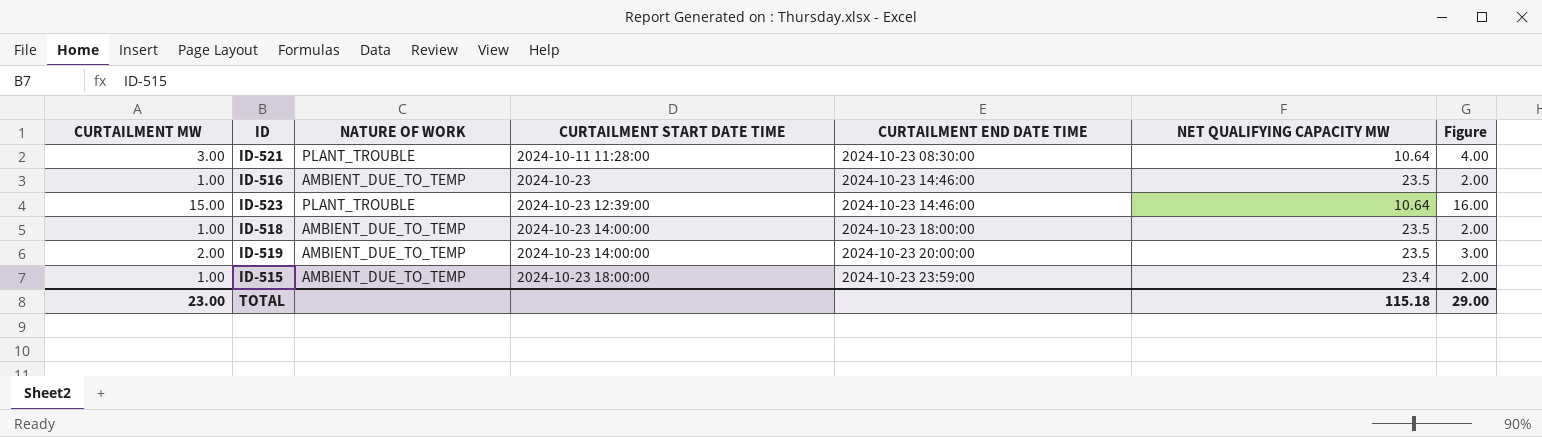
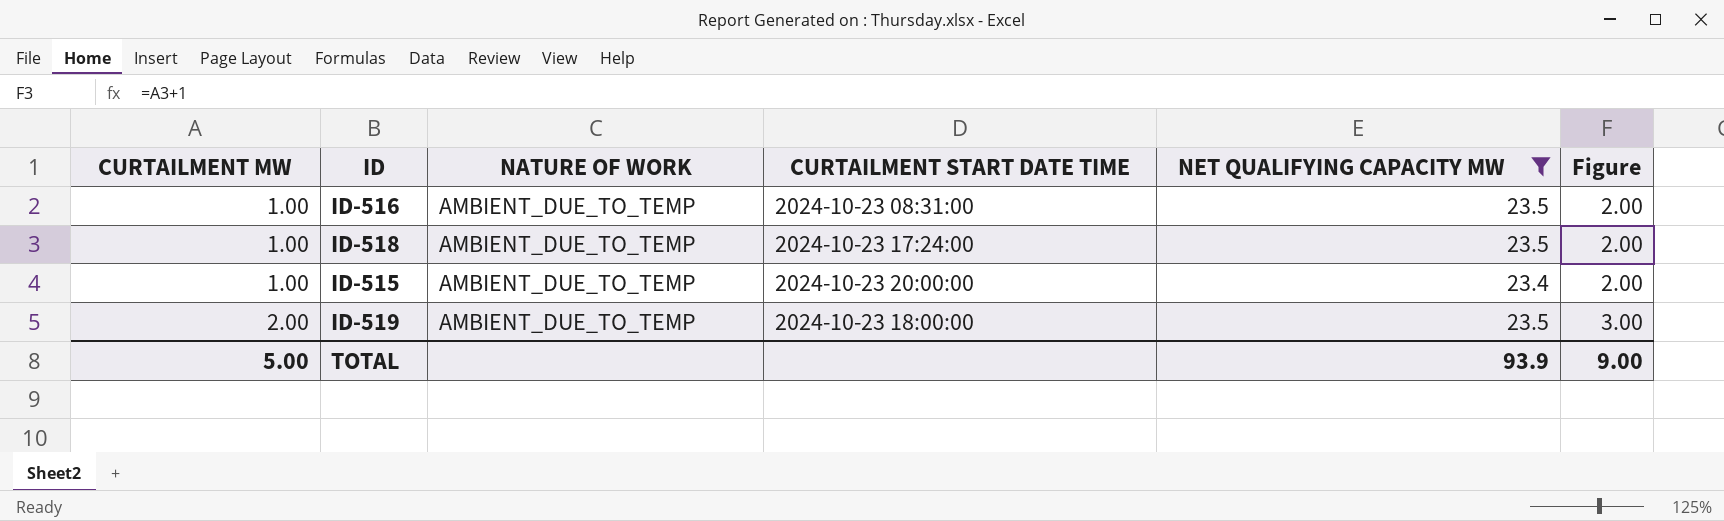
filter: none -> NET QUALIFYING CAPACITY MW != 10.64
row order: CURTAILMENT START DATE TIME ascending -> CURTAILMENT MW ascending
column CURTAILMENT END DATE TIME | position: 5 -> none
ID-516 | CURTAILMENT START DATE TIME: 2024-10-23 -> 2024-10-23 08:31:00
ID-518 | CURTAILMENT START DATE TIME: 2024-10-23 14:00:00 -> 2024-10-23 17:24:00
ID-515 | CURTAILMENT START DATE TIME: 2024-10-23 18:00:00 -> 2024-10-23 20:00:00
ID-519 | CURTAILMENT START DATE TIME: 2024-10-23 14:00:00 -> 2024-10-23 18:00:00
TOTAL | CURTAILMENT MW: 23.00 -> 5.00
TOTAL | NET QUALIFYING CAPACITY MW: 115.18 -> 93.9
TOTAL | Figure: 29.00 -> 9.00

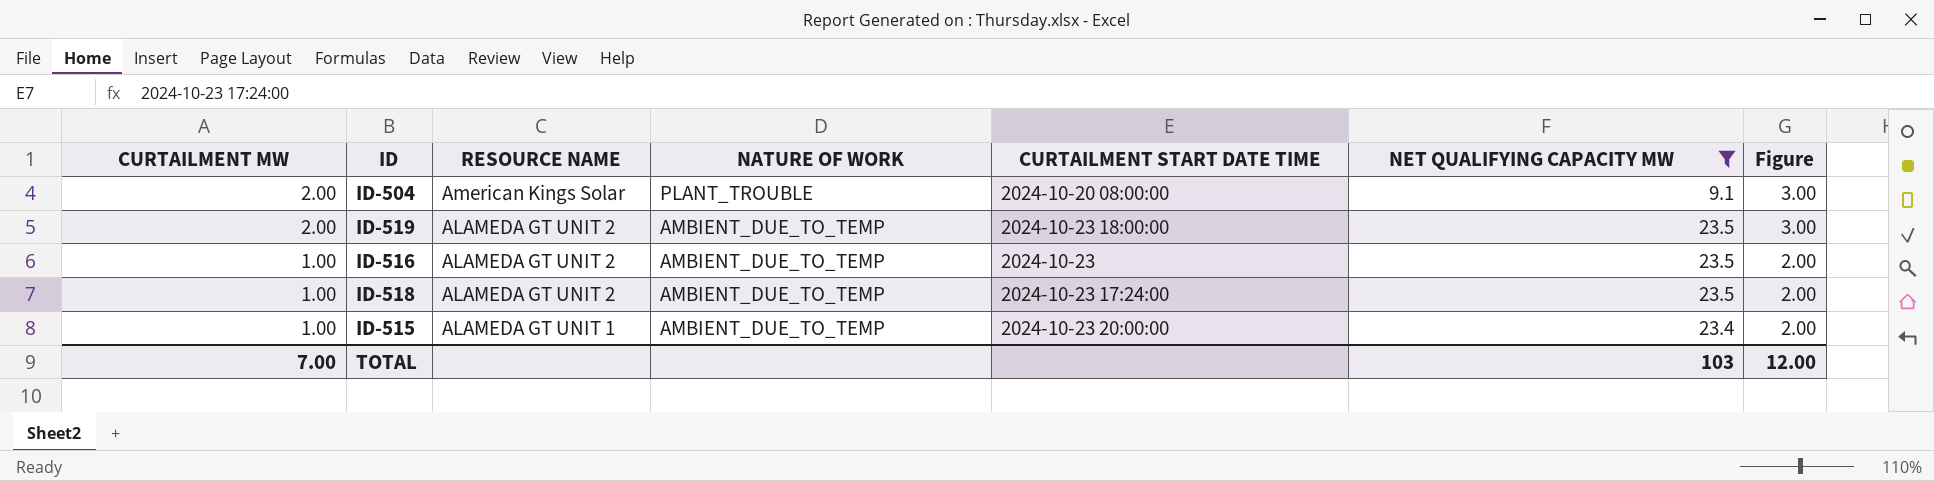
row order: CURTAILMENT MW ascending -> CURTAILMENT MW descending
column RESOURCE NAME | position: none -> 3
row ID-504: none -> 2.00 | American Kings Solar | PLANT_TROUBLE | 2024-10-20 08:00:00 | 9.1 | 3.00
ID-516 | CURTAILMENT START DATE TIME: 2024-10-23 08:31:00 -> 2024-10-23
TOTAL | CURTAILMENT MW: 5.00 -> 7.00
TOTAL | NET QUALIFYING CAPACITY MW: 93.9 -> 103
TOTAL | Figure: 9.00 -> 12.00

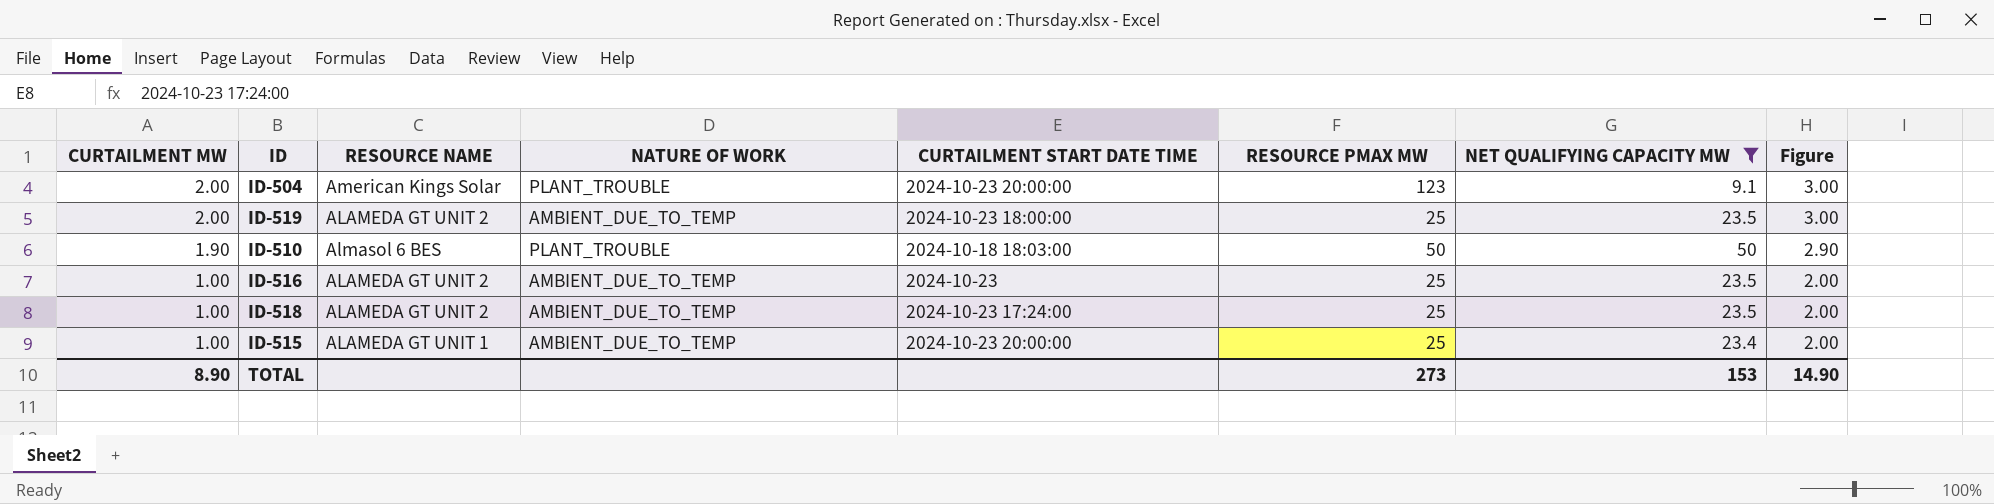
column RESOURCE PMAX MW | position: none -> 6
ID-504 | CURTAILMENT START DATE TIME: 2024-10-20 08:00:00 -> 2024-10-23 20:00:00
row ID-510: none -> 1.90 | Almasol 6 BES | PLANT_TROUBLE | 2024-10-18 18:03:00 | 50 | 50 | 2.90
TOTAL | CURTAILMENT MW: 7.00 -> 8.90
TOTAL | NET QUALIFYING CAPACITY MW: 103 -> 153
TOTAL | Figure: 12.00 -> 14.90

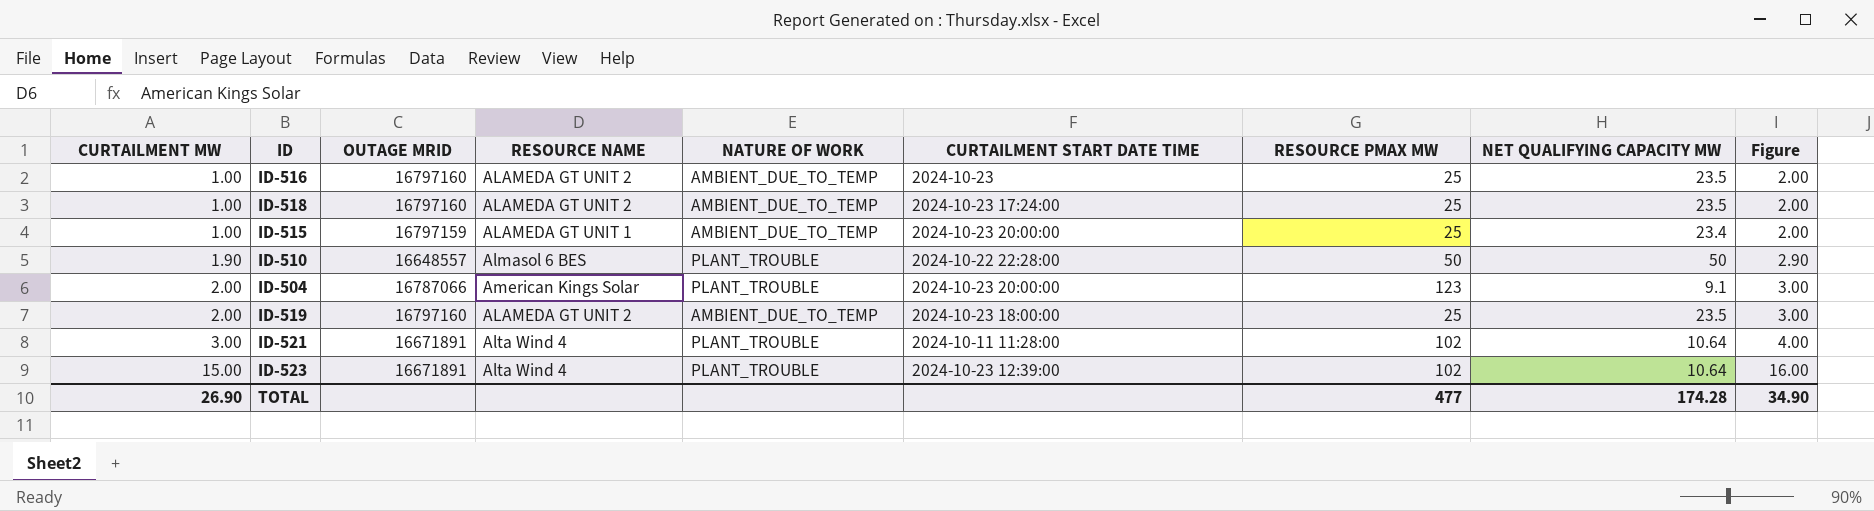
filter: NET QUALIFYING CAPACITY MW != 10.64 -> none
row order: CURTAILMENT MW descending -> CURTAILMENT MW ascending
column OUTAGE MRID | position: none -> 3
ID-510 | CURTAILMENT START DATE TIME: 2024-10-18 18:03:00 -> 2024-10-22 22:28:00
TOTAL | CURTAILMENT MW: 8.90 -> 26.90
TOTAL | RESOURCE PMAX MW: 273 -> 477
TOTAL | NET QUALIFYING CAPACITY MW: 153 -> 174.28
TOTAL | Figure: 14.90 -> 34.90

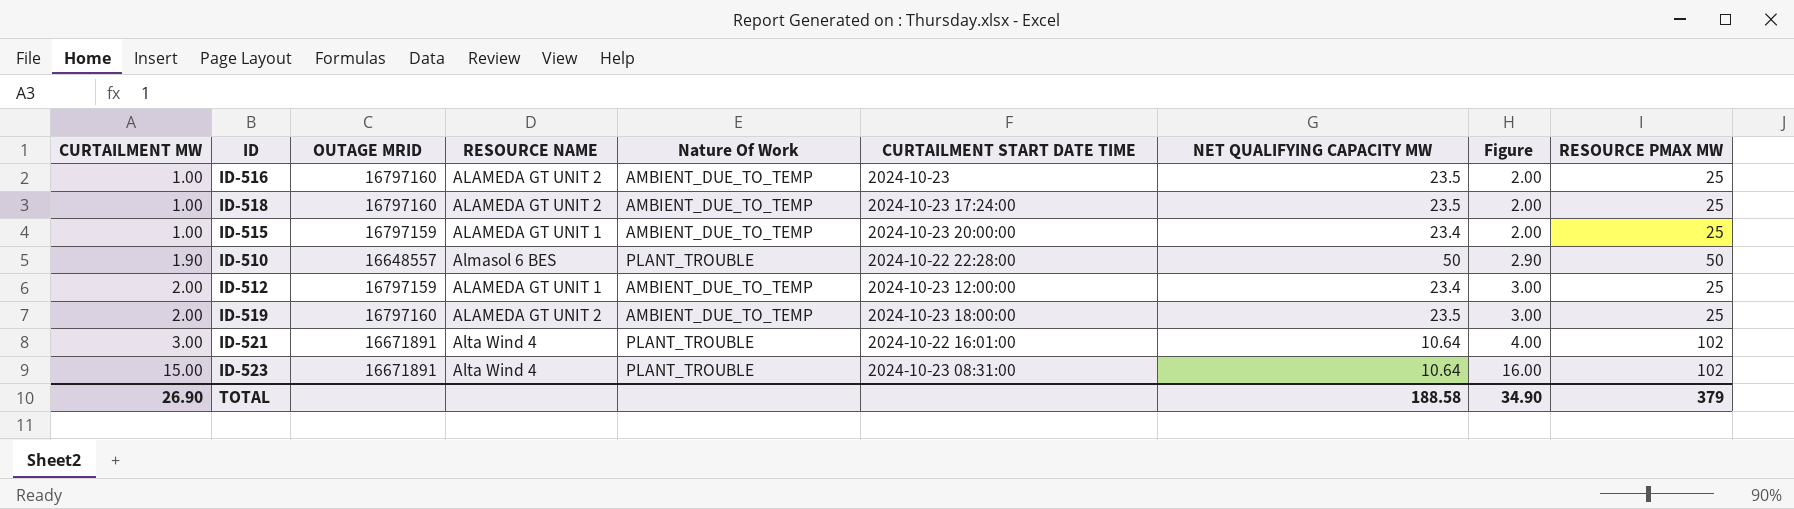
column name: NATURE OF WORK -> Nature Of Work
column RESOURCE PMAX MW | position: 7 -> 9
row ID-504: 2.00 | 16787066 | American Kings Solar | PLANT_TROUBLE | 2024-10-23 20:00:00 | 123 | 9.1 | 3.00 -> none
row ID-512: none -> 2.00 | 16797159 | ALAMEDA GT UNIT 1 | AMBIENT_DUE_TO_TEMP | 2024-10-23 12:00:00 | 23.4 | 3.00 | 25
ID-521 | CURTAILMENT START DATE TIME: 2024-10-11 11:28:00 -> 2024-10-22 16:01:00
ID-523 | CURTAILMENT START DATE TIME: 2024-10-23 12:39:00 -> 2024-10-23 08:31:00
TOTAL | NET QUALIFYING CAPACITY MW: 174.28 -> 188.58
TOTAL | RESOURCE PMAX MW: 477 -> 379

